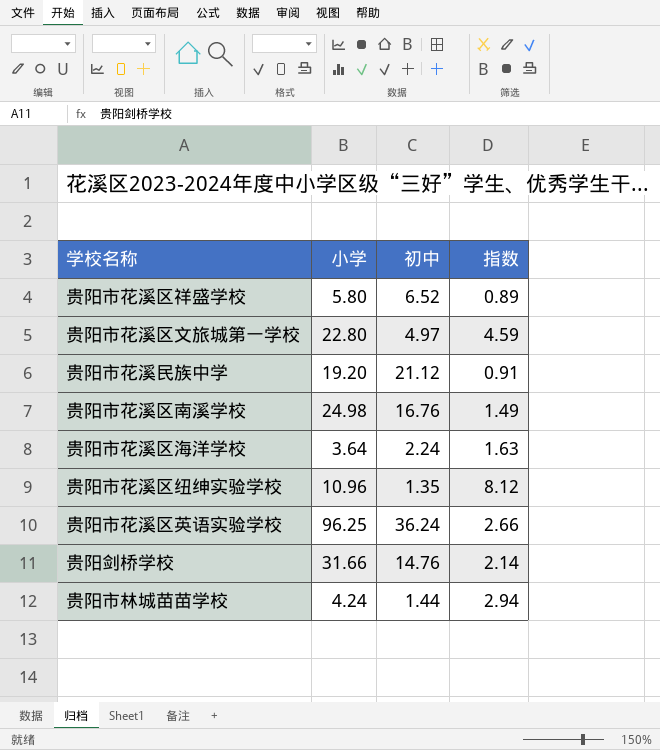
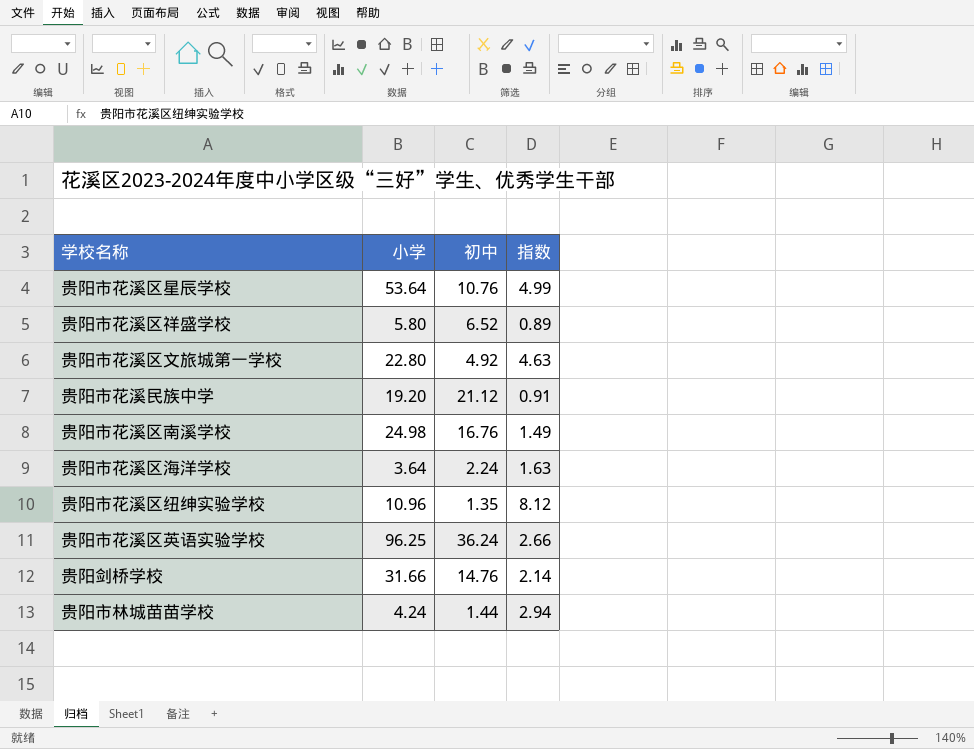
row 贵阳市花溪区星辰学校: none -> 53.64 | 10.76 | 4.99
贵阳市花溪区文旅城第一学校 | 初中: 4.97 -> 4.92
贵阳市花溪区文旅城第一学校 | 指数: 4.59 -> 4.63

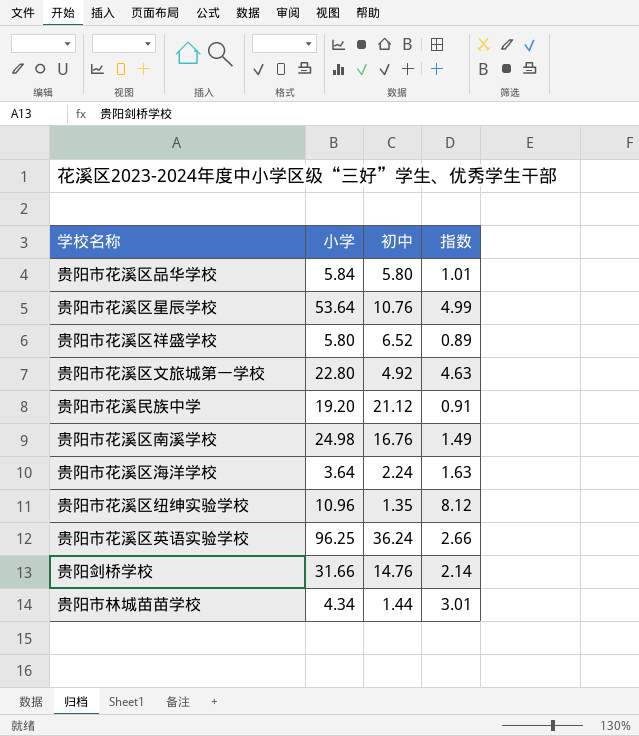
row 贵阳市花溪区品华学校: none -> 5.84 | 5.80 | 1.01
贵阳市林城苗苗学校 | 小学: 4.24 -> 4.34
贵阳市林城苗苗学校 | 指数: 2.94 -> 3.01

